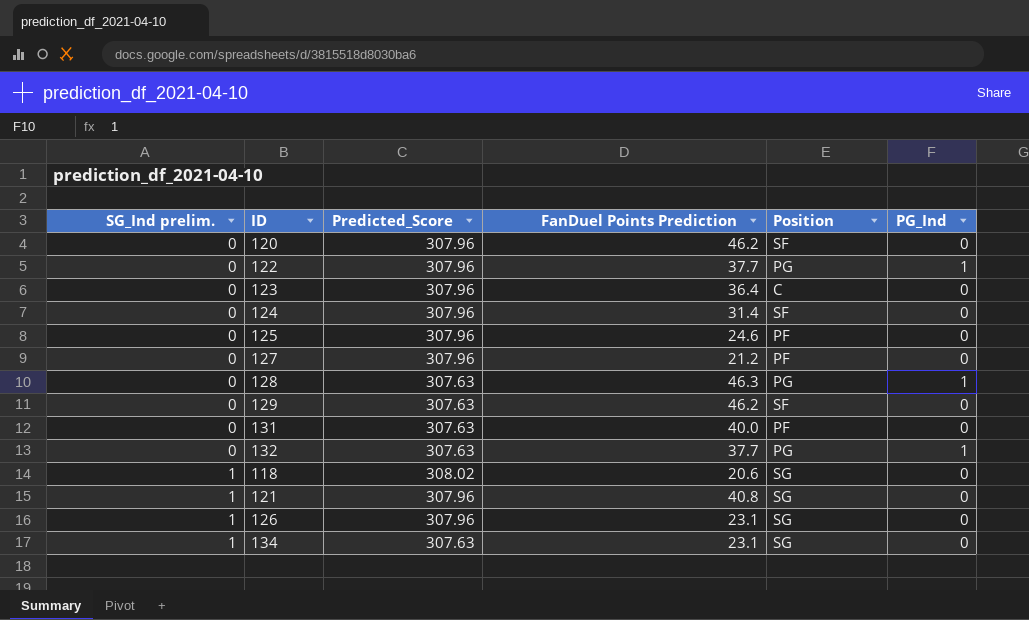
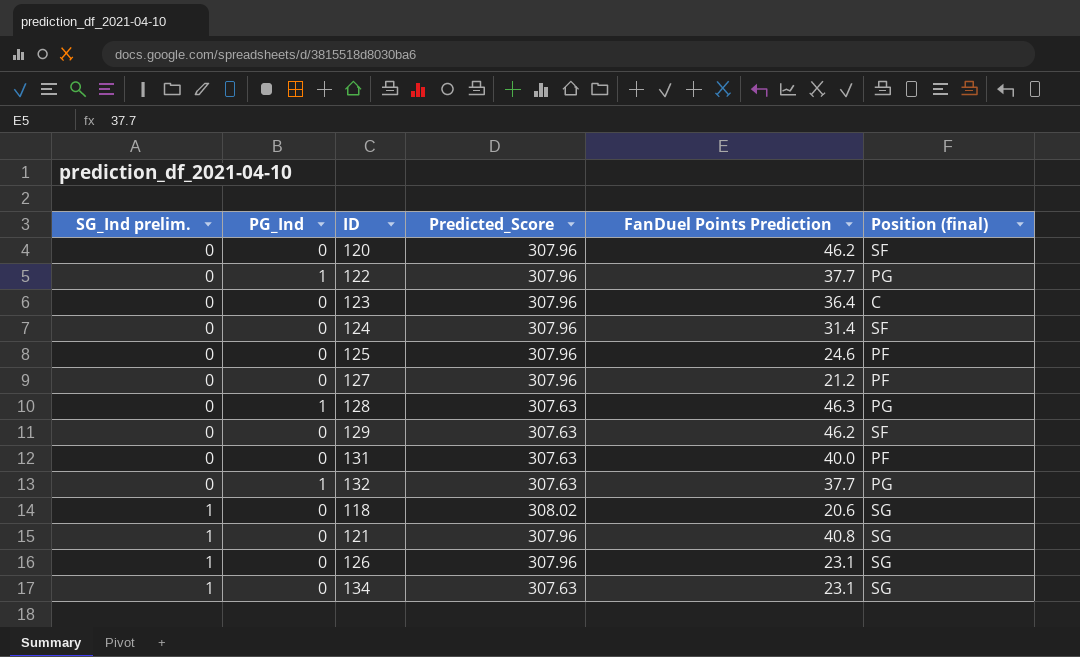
column PG_Ind | position: 6 -> 2
column name: Position -> Position (final)

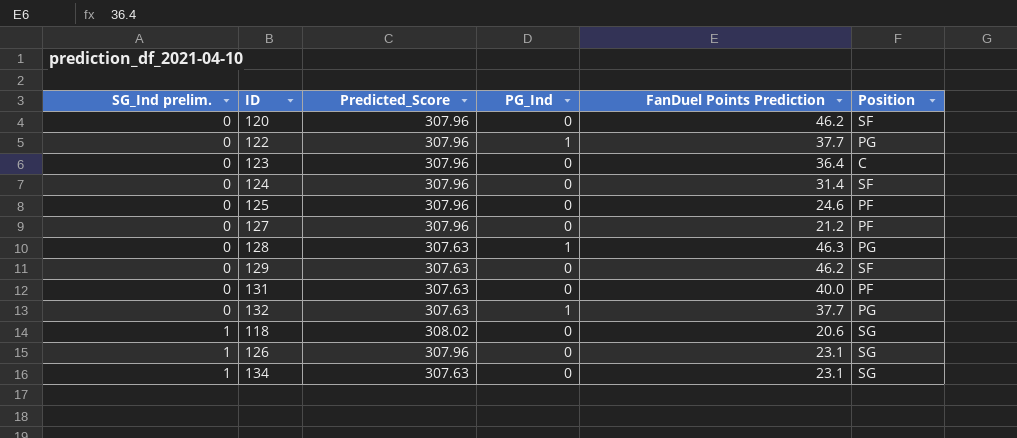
column PG_Ind | position: 2 -> 4
column name: Position (final) -> Position
row 121: 1 | 0 | 307.96 | 40.8 | SG -> none

